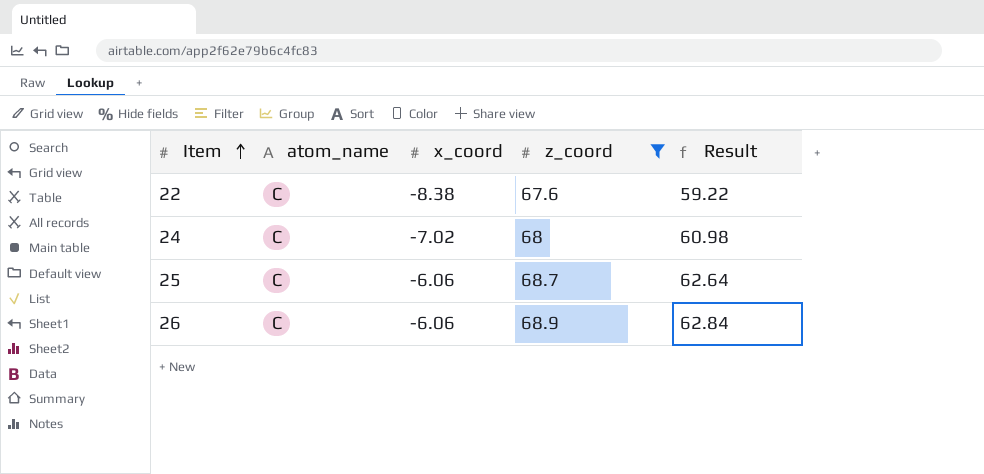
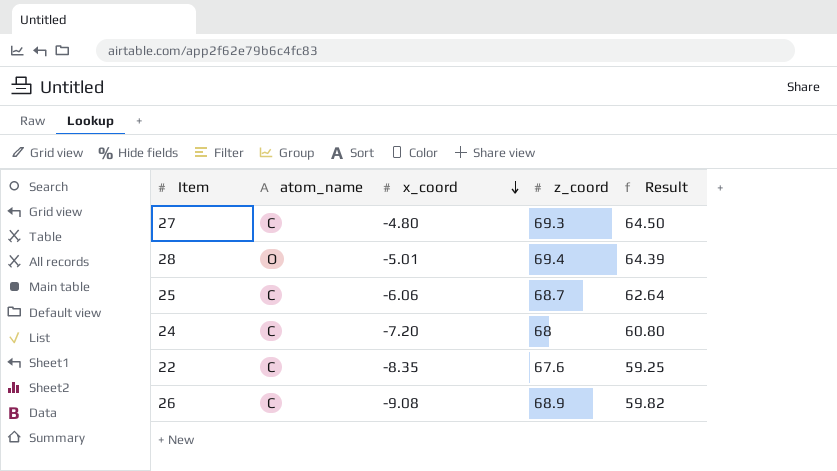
filter: z_coord <= 68.9 -> none
row order: Item ascending -> x_coord descending
24 | x_coord: -7.02 -> -7.20
24 | Result: 60.98 -> 60.80
22 | x_coord: -8.38 -> -8.35
22 | Result: 59.22 -> 59.25
26 | x_coord: -6.06 -> -9.08
26 | Result: 62.84 -> 59.82

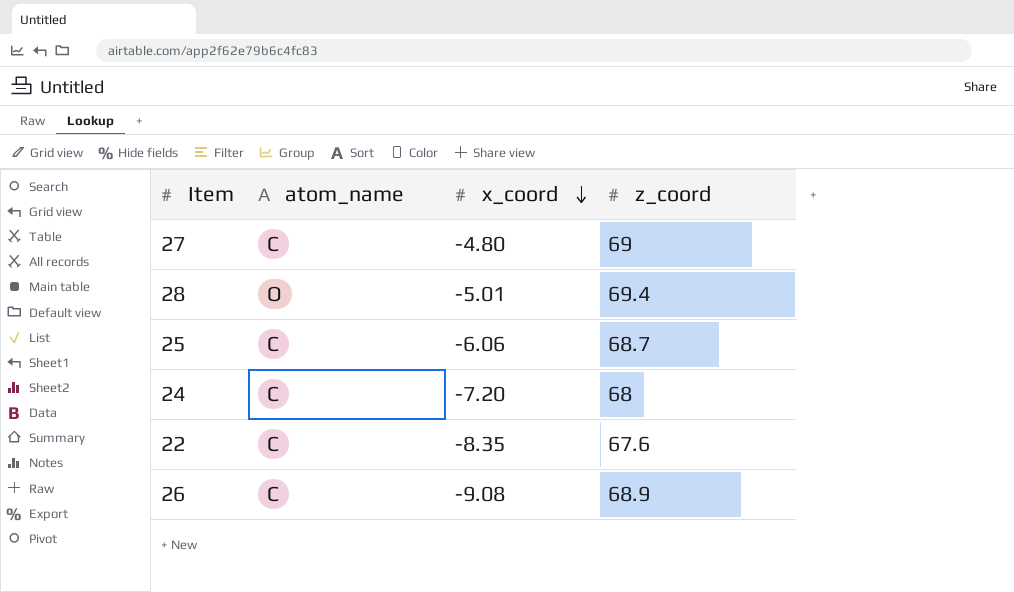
column Result | formula: [x_coord] + [z_coord] -> none
27 | z_coord: 69.3 -> 69

